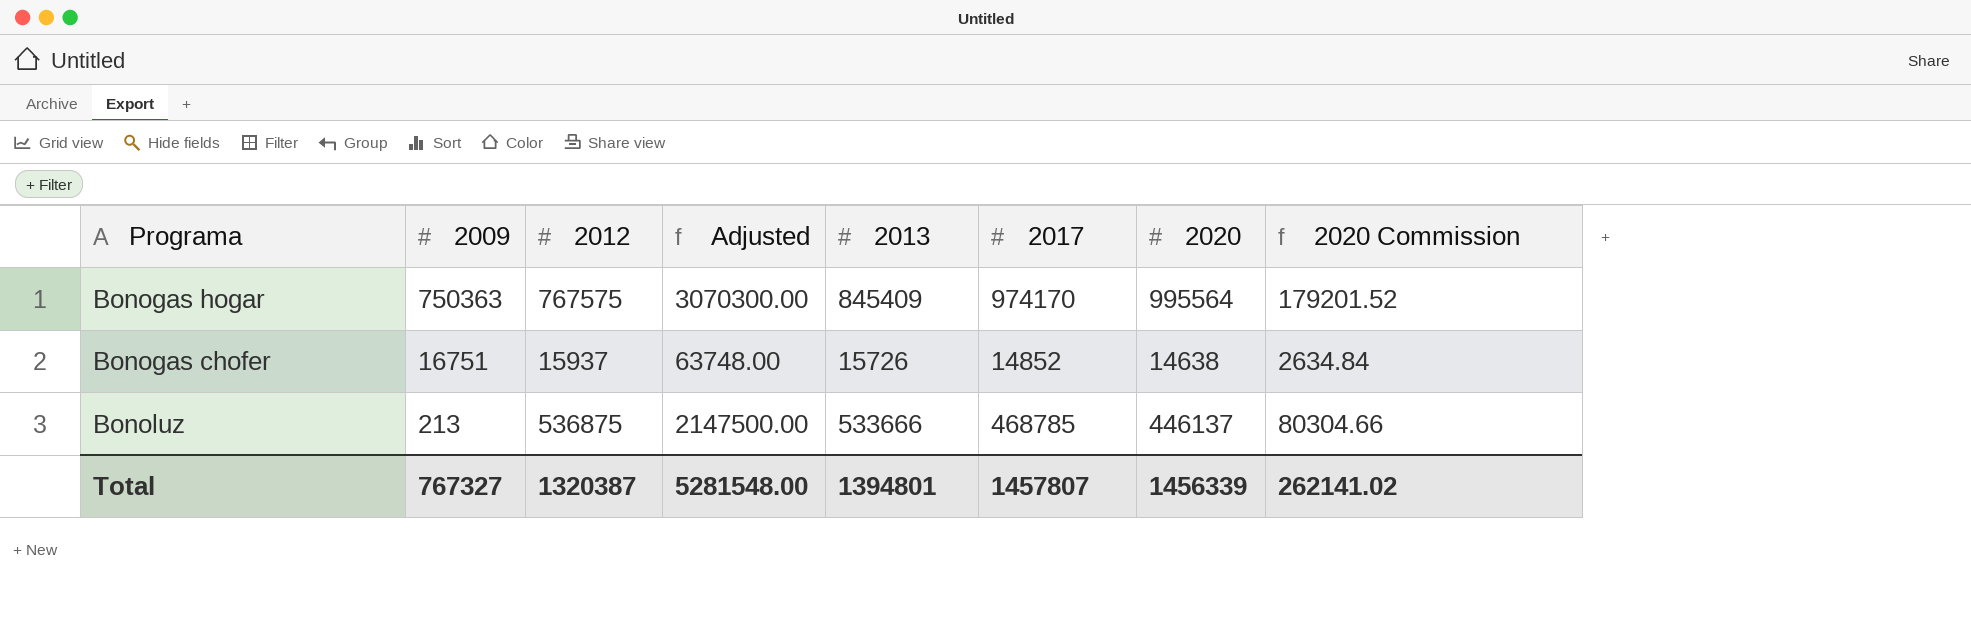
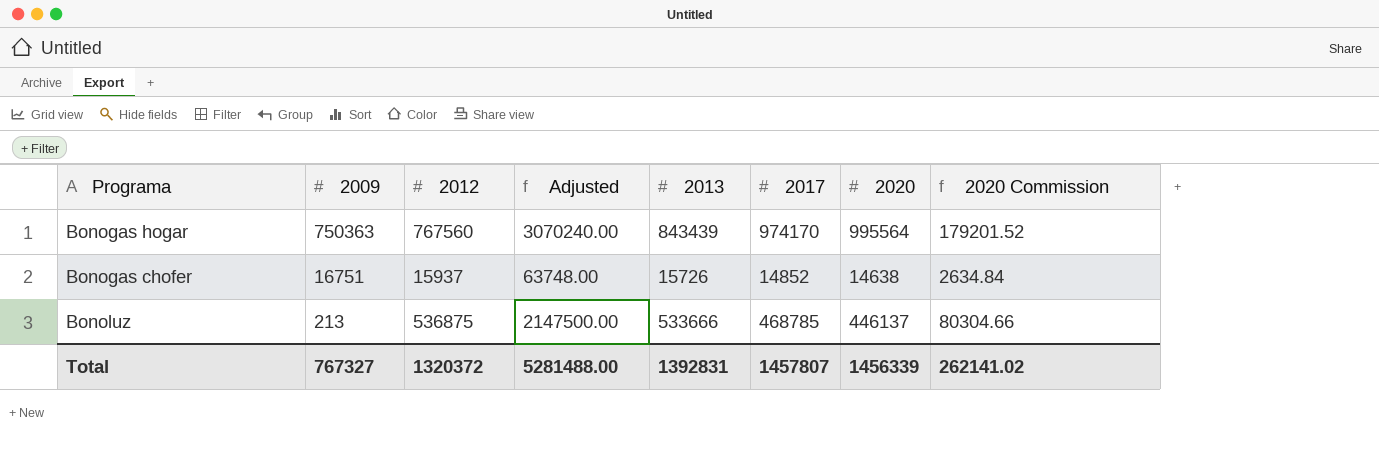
Bonogas hogar | 2012: 767575 -> 767560
Bonogas hogar | Adjusted: 3070300.00 -> 3070240.00
Bonogas hogar | 2013: 845409 -> 843439
Total | 2012: 1320387 -> 1320372
Total | Adjusted: 5281548.00 -> 5281488.00
Total | 2013: 1394801 -> 1392831

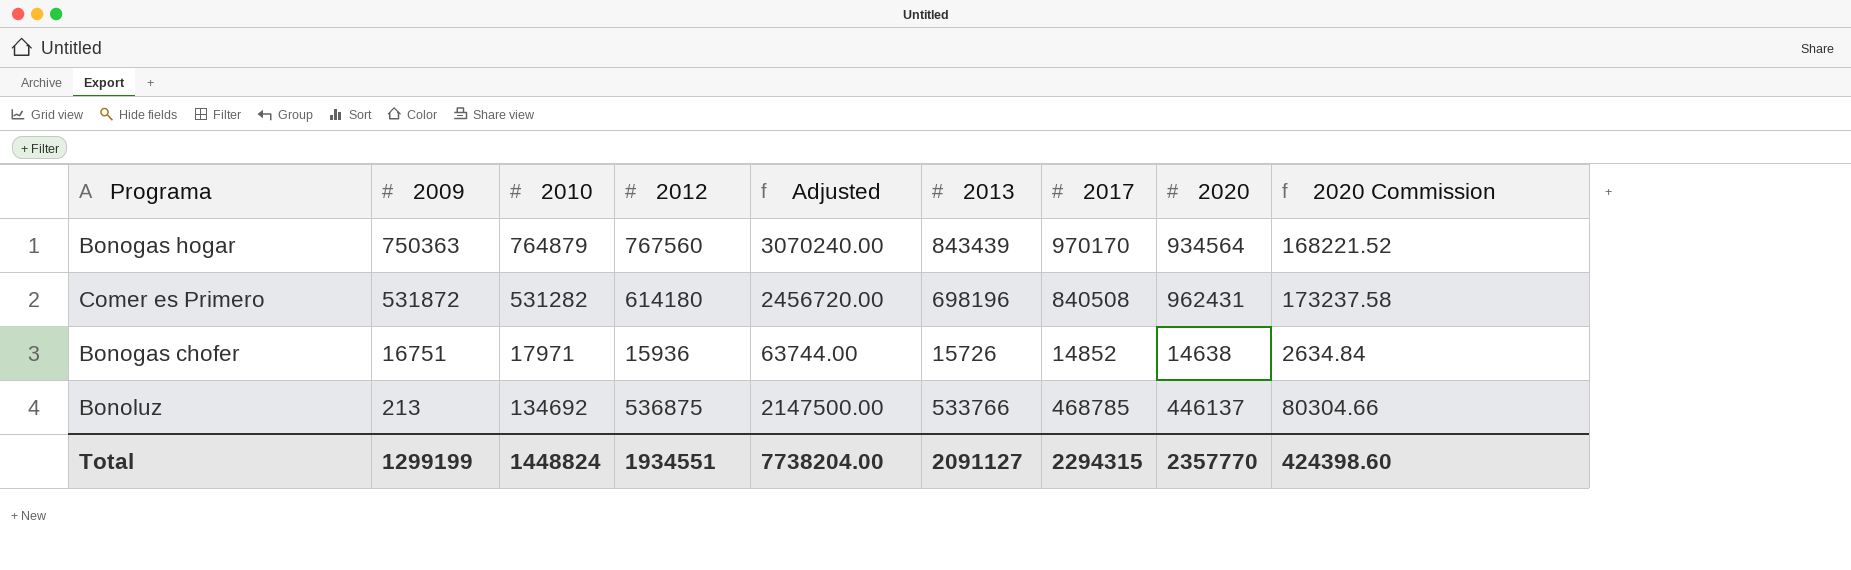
column 2010 | position: none -> 3
Bonogas hogar | 2017: 974170 -> 970170
Bonogas hogar | 2020: 995564 -> 934564
Bonogas hogar | 2020 Commission: 179201.52 -> 168221.52
row Comer es Primero: none -> 531872 | 531282 | 614180 | 2456720.00 | 698196 | 840508 | 962431 | 173237.58
Bonogas chofer | 2012: 15937 -> 15936
Bonogas chofer | Adjusted: 63748.00 -> 63744.00
Bonoluz | 2013: 533666 -> 533766
Total | 2009: 767327 -> 1299199
Total | 2012: 1320372 -> 1934551
Total | Adjusted: 5281488.00 -> 7738204.00
Total | 2013: 1392831 -> 2091127
Total | 2017: 1457807 -> 2294315
Total | 2020: 1456339 -> 2357770
Total | 2020 Commission: 262141.02 -> 424398.60

